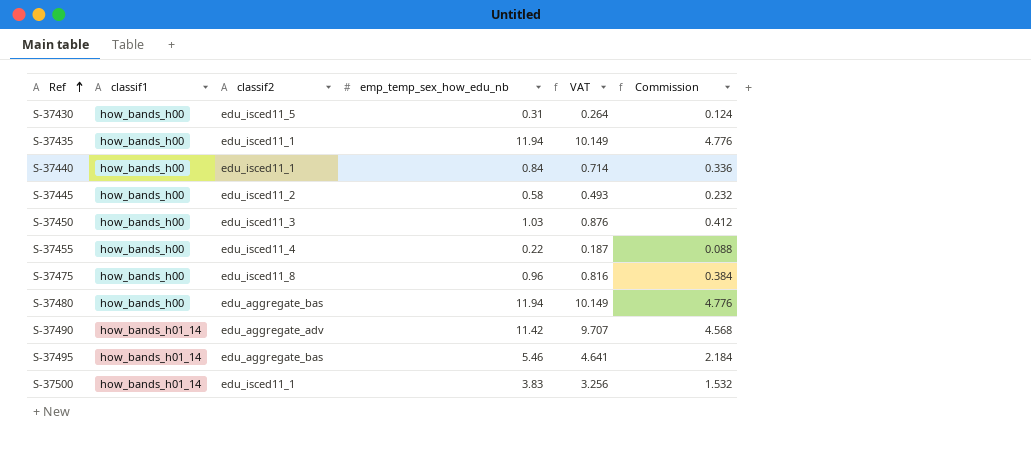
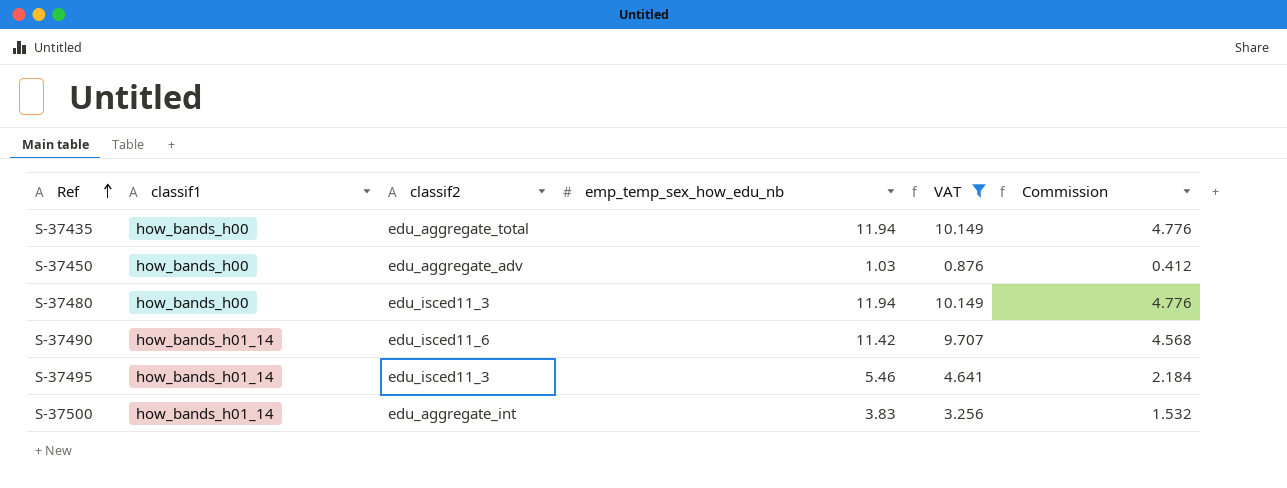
filter: none -> VAT >= 0.876
S-37435 | classif2: edu_isced11_1 -> edu_aggregate_total
S-37450 | classif2: edu_isced11_3 -> edu_aggregate_adv
S-37480 | classif2: edu_aggregate_bas -> edu_isced11_3
S-37490 | classif2: edu_aggregate_adv -> edu_isced11_6
S-37495 | classif2: edu_aggregate_bas -> edu_isced11_3
S-37500 | classif2: edu_isced11_1 -> edu_aggregate_int

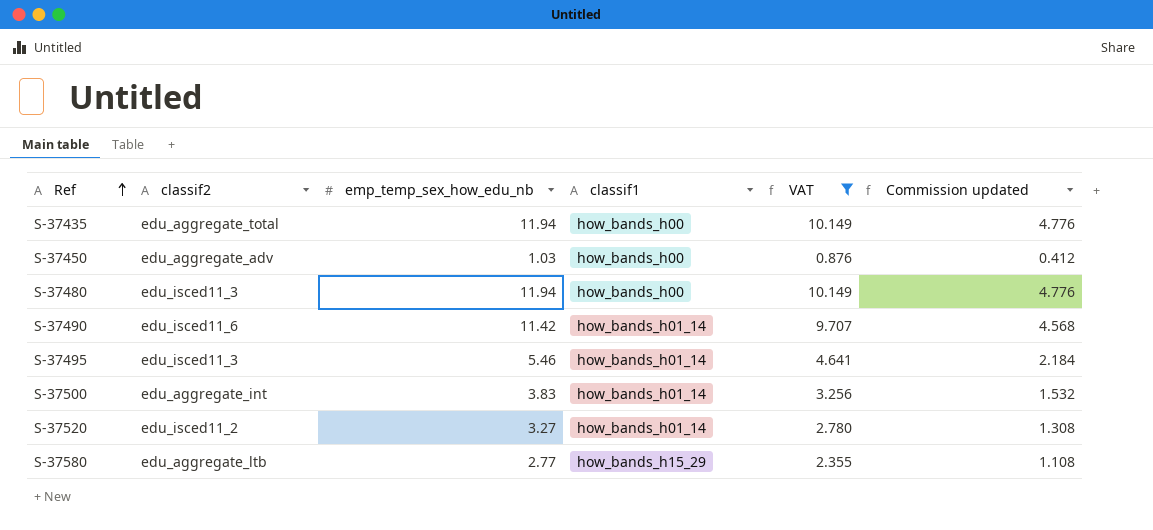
column classif1 | position: 2 -> 4
column name: Commission -> Commission updated
row S-37520: none -> edu_isced11_2 | 3.27 | how_bands_h01_14 | 2.780 | 1.308
row S-37580: none -> edu_aggregate_ltb | 2.77 | how_bands_h15_29 | 2.355 | 1.108

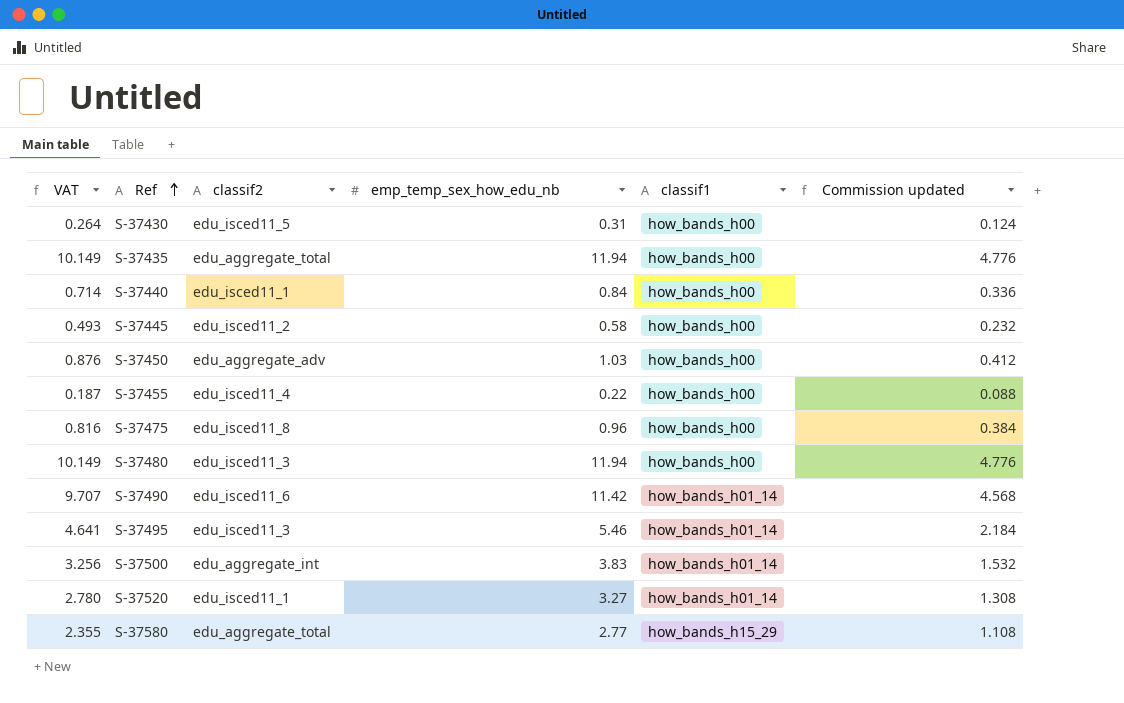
filter: VAT >= 0.876 -> none
column VAT | position: 5 -> 1
S-37520 | classif2: edu_isced11_2 -> edu_isced11_1
S-37580 | classif2: edu_aggregate_ltb -> edu_aggregate_total

